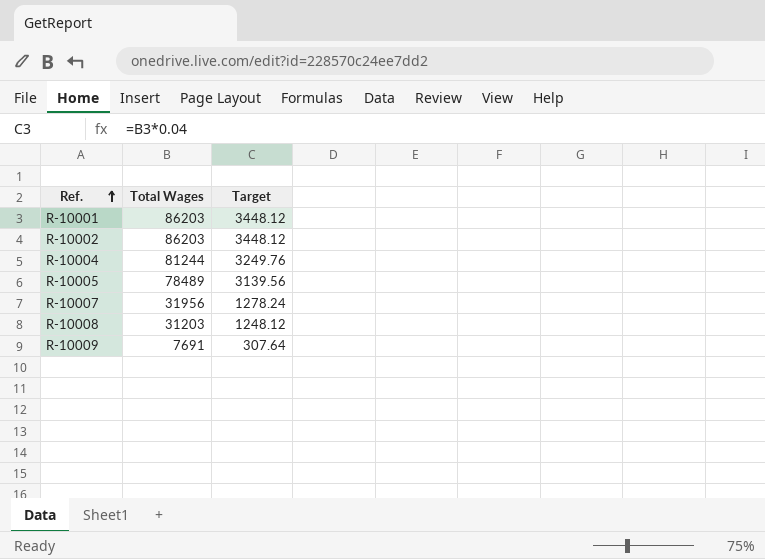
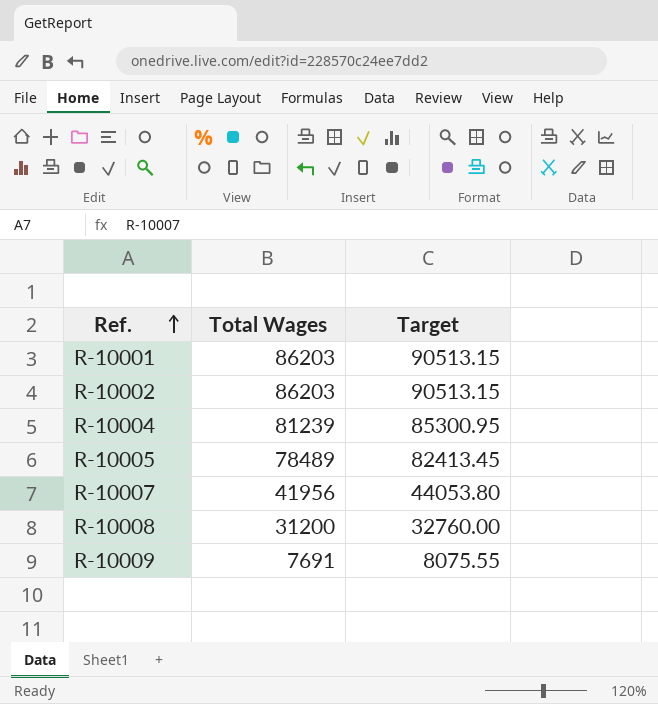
column Target | formula: [Total Wages] * 0.04 -> [Total Wages] * 1.05
R-10004 | Total Wages: 81244 -> 81239
R-10007 | Total Wages: 31956 -> 41956
R-10008 | Total Wages: 31203 -> 31200

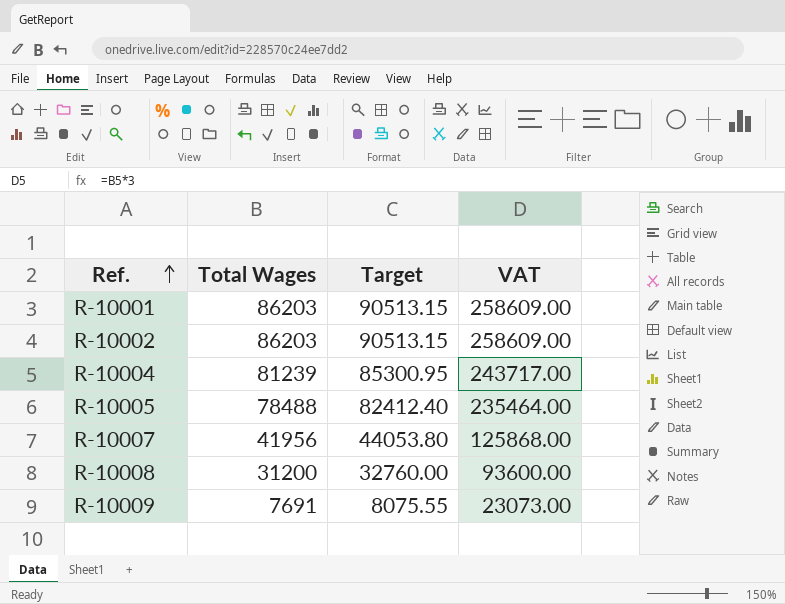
column VAT | formula: none -> [Total Wages] * 3
R-10005 | Total Wages: 78489 -> 78488
R-10005 | Target: 82413.45 -> 82412.40

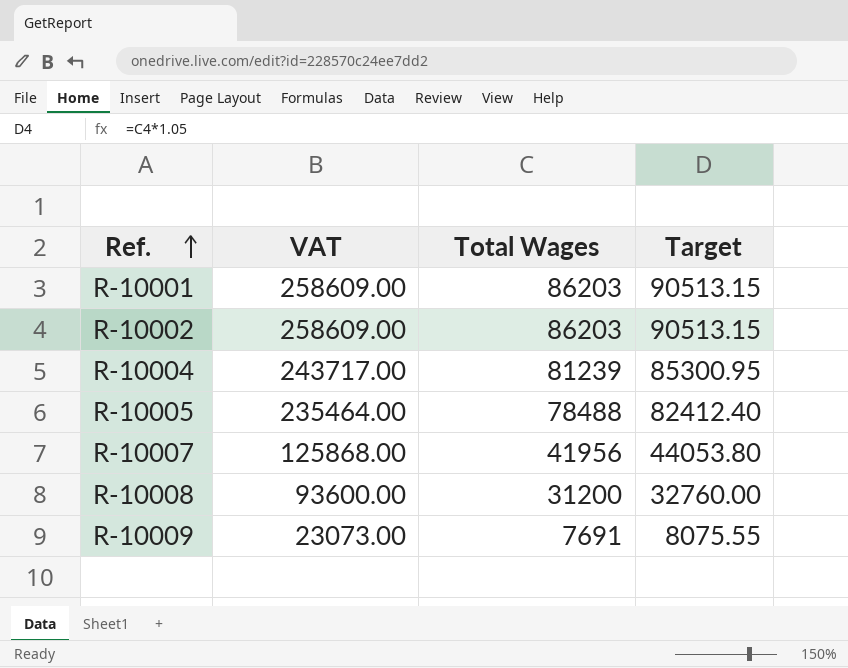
column VAT | position: 4 -> 2

